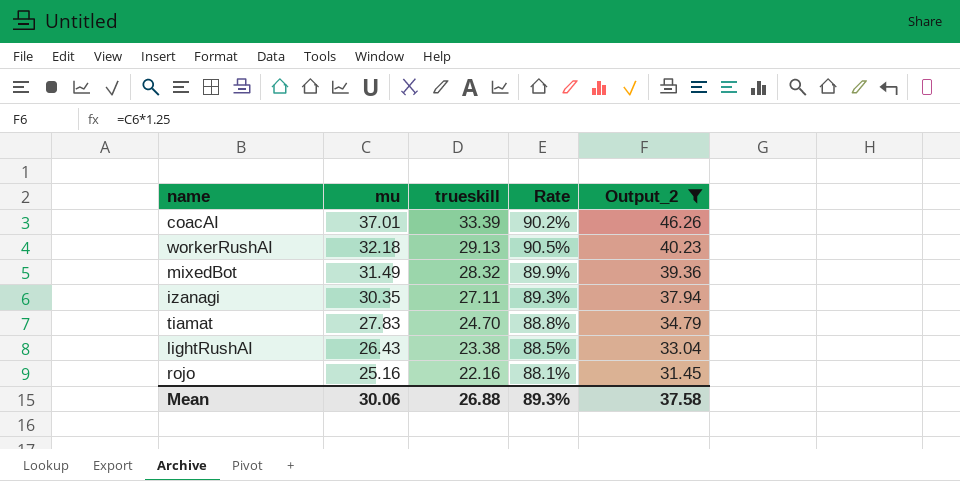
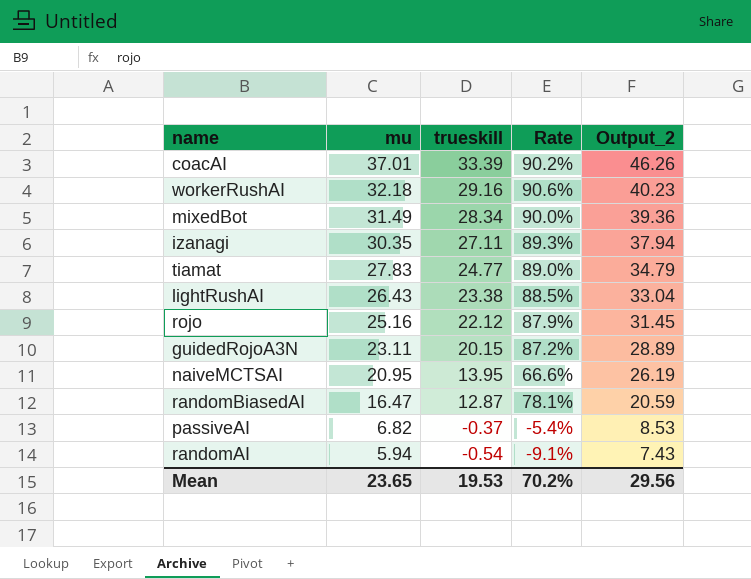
filter: Output_2 >= 31.45 -> none
workerRushAI | trueskill: 29.13 -> 29.16
workerRushAI | Rate: 90.5% -> 90.6%
mixedBot | trueskill: 28.32 -> 28.34
mixedBot | Rate: 89.9% -> 90.0%
tiamat | trueskill: 24.70 -> 24.77
tiamat | Rate: 88.8% -> 89.0%
rojo | trueskill: 22.16 -> 22.12
rojo | Rate: 88.1% -> 87.9%
Mean | mu: 30.06 -> 23.65
Mean | trueskill: 26.88 -> 19.53
Mean | Rate: 89.3% -> 70.2%
Mean | Output_2: 37.58 -> 29.56

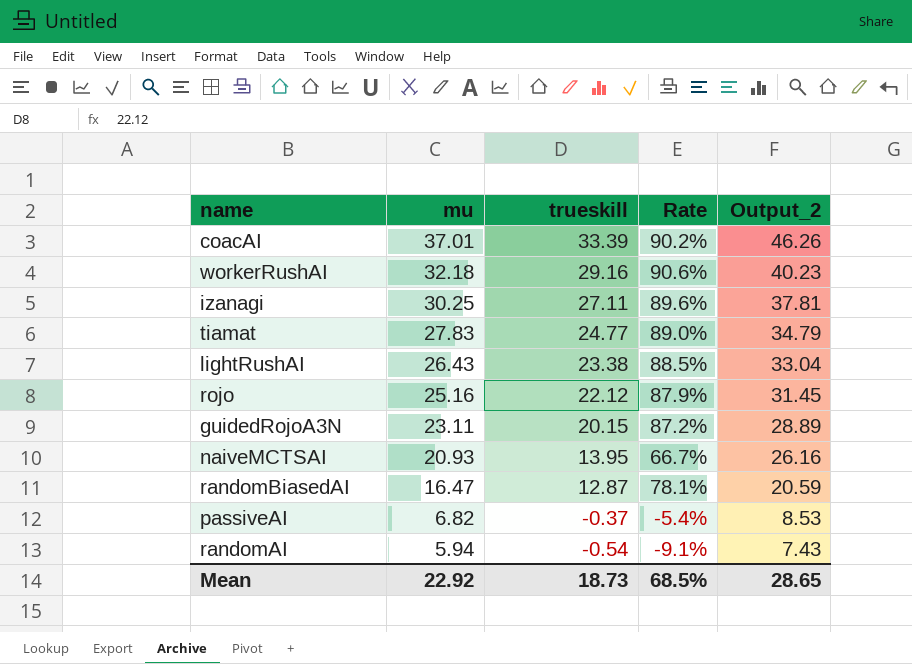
row mixedBot: 31.49 | 28.34 | 90.0% | 39.36 -> none
izanagi | mu: 30.35 -> 30.25
izanagi | Rate: 89.3% -> 89.6%
izanagi | Output_2: 37.94 -> 37.81
naiveMCTSAI | mu: 20.95 -> 20.93
naiveMCTSAI | Rate: 66.6% -> 66.7%
naiveMCTSAI | Output_2: 26.19 -> 26.16
Mean | mu: 23.65 -> 22.92
Mean | trueskill: 19.53 -> 18.73
Mean | Rate: 70.2% -> 68.5%
Mean | Output_2: 29.56 -> 28.65

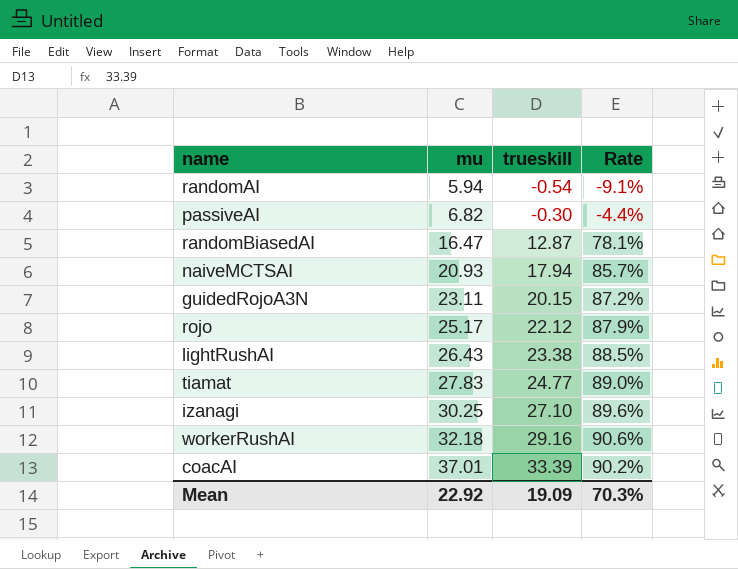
row order: mu descending -> mu ascending
column Output_2 | formula: [mu] * 1.25 -> none
passiveAI | trueskill: -0.37 -> -0.30
passiveAI | Rate: -5.4% -> -4.4%
naiveMCTSAI | trueskill: 13.95 -> 17.94
naiveMCTSAI | Rate: 66.7% -> 85.7%
rojo | mu: 25.16 -> 25.17
izanagi | trueskill: 27.11 -> 27.10
Mean | trueskill: 18.73 -> 19.09
Mean | Rate: 68.5% -> 70.3%

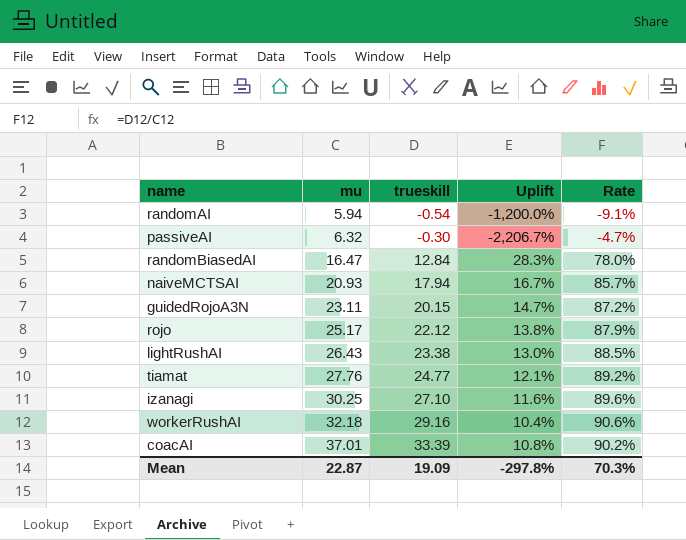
column Uplift | formula: none -> ([mu] - [trueskill]) / [trueskill]
passiveAI | mu: 6.82 -> 6.32
passiveAI | Rate: -4.4% -> -4.7%
randomBiasedAI | trueskill: 12.87 -> 12.84
randomBiasedAI | Rate: 78.1% -> 78.0%
tiamat | mu: 27.83 -> 27.76
tiamat | Rate: 89.0% -> 89.2%
Mean | mu: 22.92 -> 22.87

